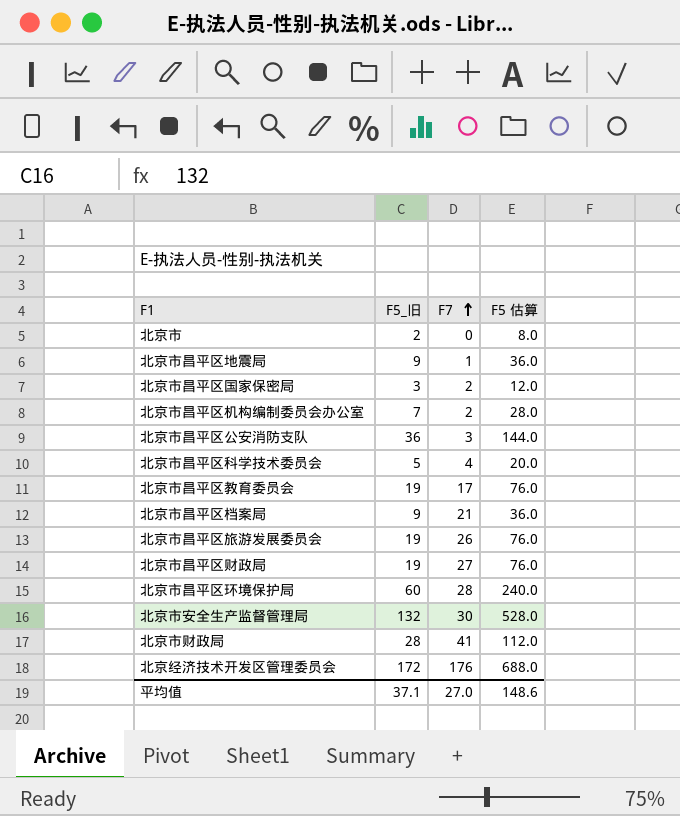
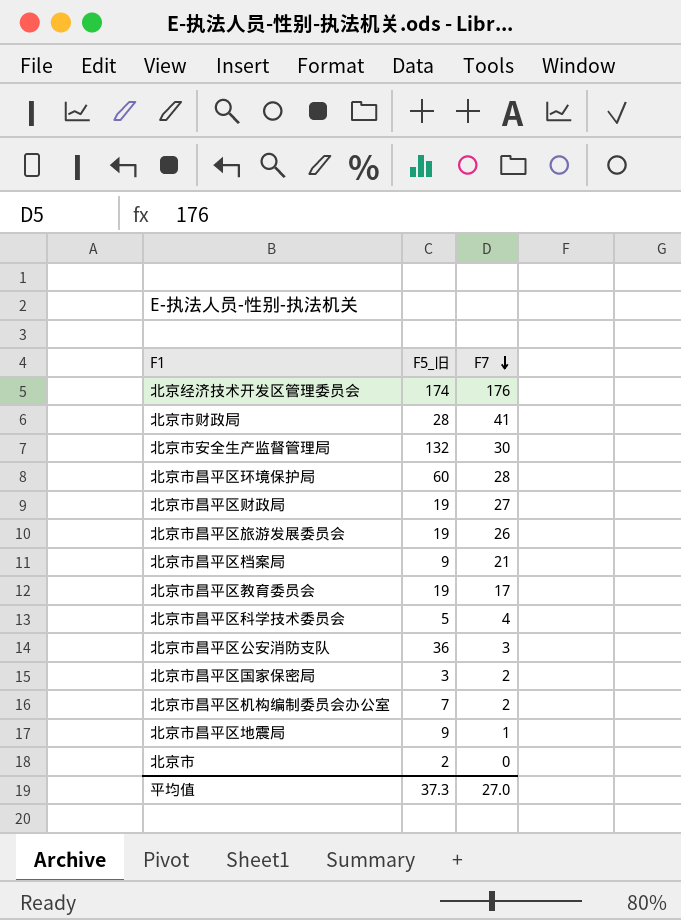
row order: F7 ascending -> F7 descending
column F5 估算 | formula: [F5_旧] * 4 -> none
北京经济技术开发区管理委员会 | F5_旧: 172 -> 174
平均值 | F5_旧: 37.1 -> 37.3

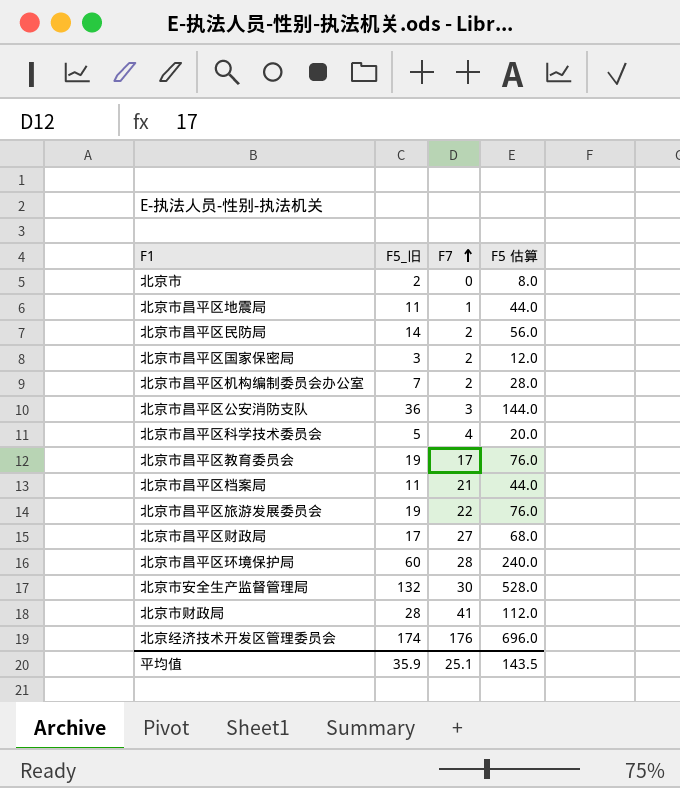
row order: F7 descending -> F7 ascending
column F5 估算 | formula: none -> [F5_旧] * 4
北京市昌平区地震局 | F5_旧: 9 -> 11
row 北京市昌平区民防局: none -> 14 | 2 | 56.0
北京市昌平区档案局 | F5_旧: 9 -> 11
北京市昌平区旅游发展委员会 | F7: 26 -> 22
北京市昌平区财政局 | F5_旧: 19 -> 17
平均值 | F5_旧: 37.3 -> 35.9
平均值 | F7: 27.0 -> 25.1

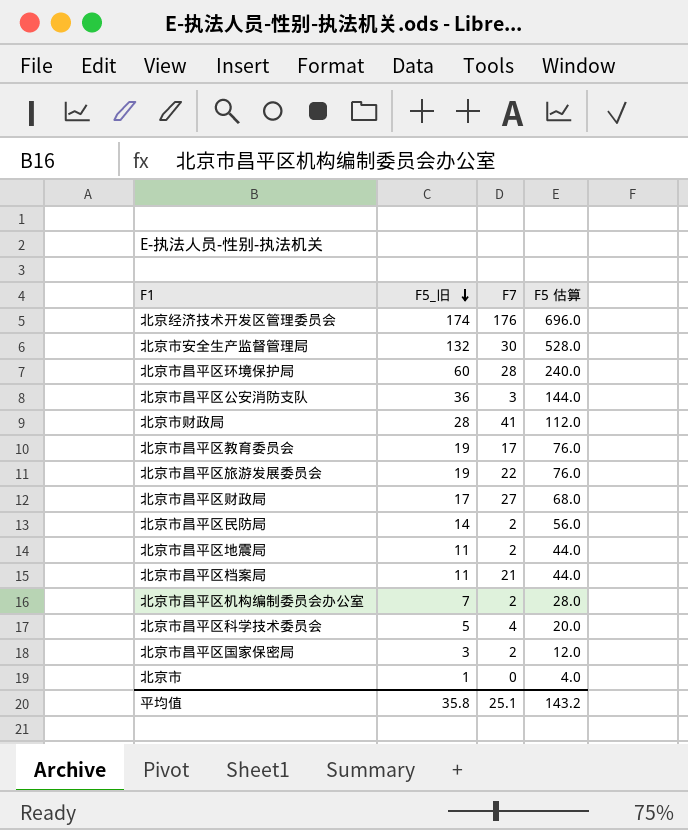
row order: F7 ascending -> F5_旧 descending
北京市昌平区地震局 | F7: 1 -> 2
北京市 | F5_旧: 2 -> 1
北京市 | F5 估算: 8.0 -> 4.0
平均值 | F5_旧: 35.9 -> 35.8
平均值 | F5 估算: 143.5 -> 143.2

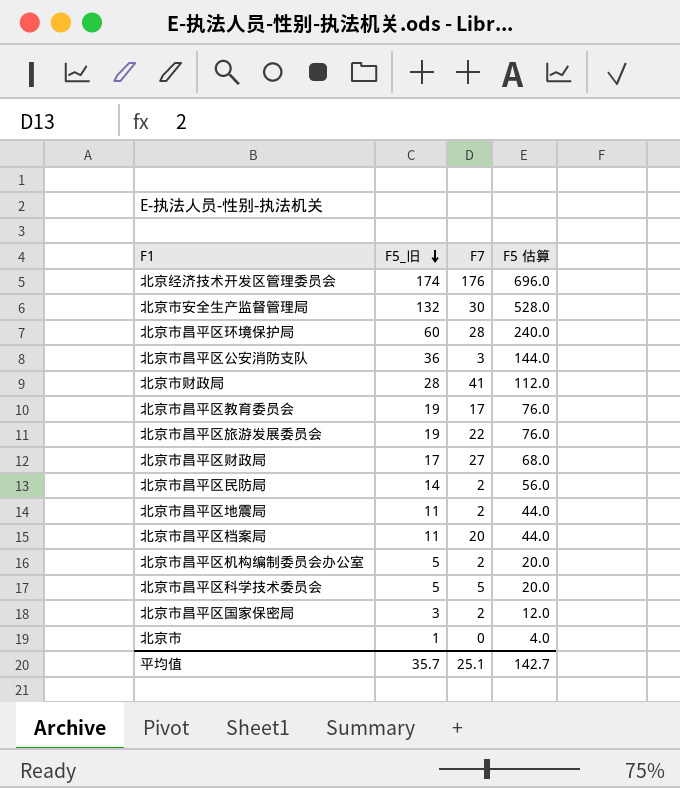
北京市昌平区档案局 | F7: 21 -> 20
北京市昌平区机构编制委员会办公室 | F5_旧: 7 -> 5
北京市昌平区机构编制委员会办公室 | F5 估算: 28.0 -> 20.0
北京市昌平区科学技术委员会 | F7: 4 -> 5
平均值 | F5_旧: 35.8 -> 35.7
平均值 | F5 估算: 143.2 -> 142.7

